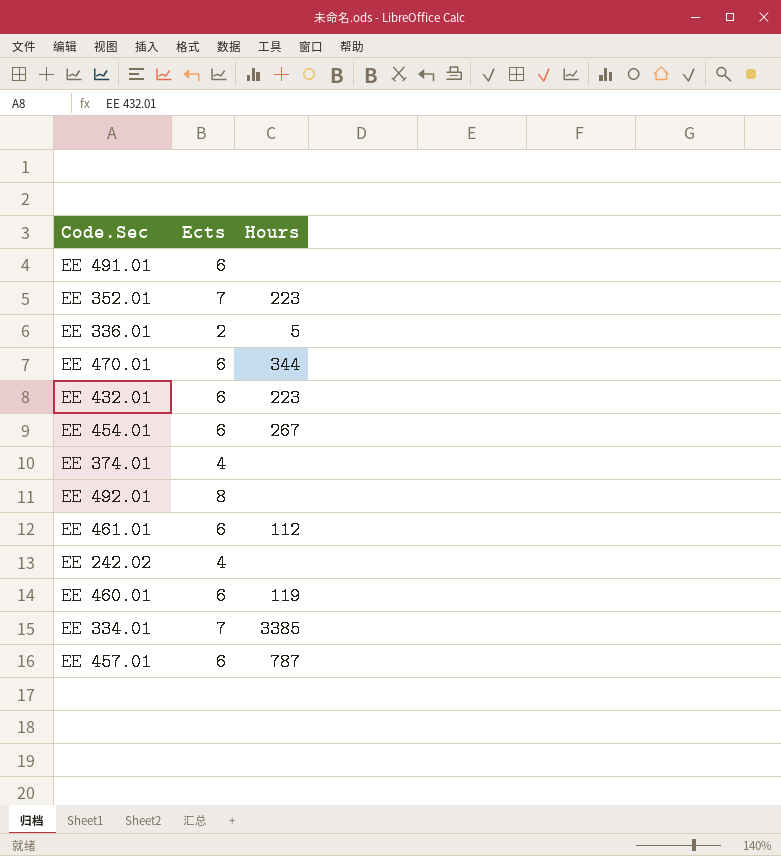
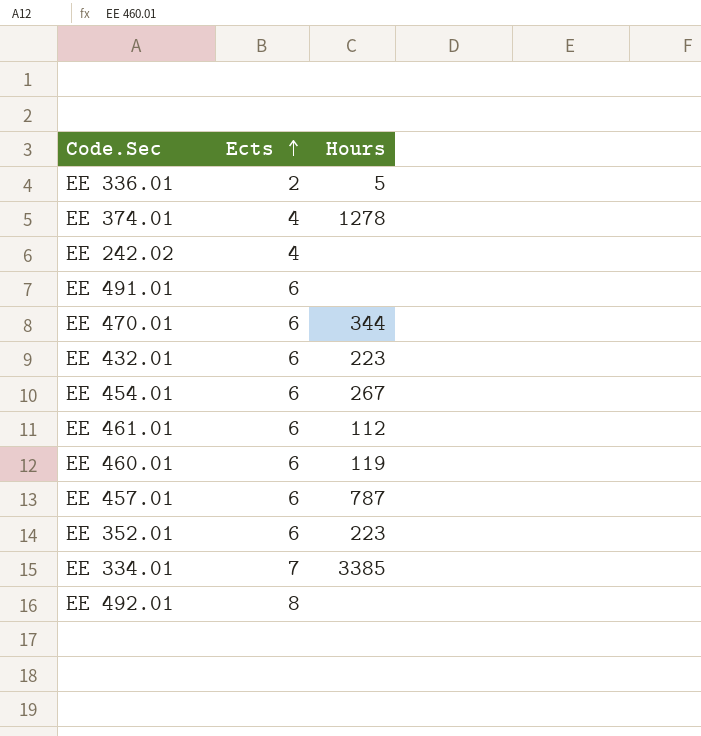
row order: none -> Ects ascending
EE 374.01 | Hours: none -> 1278
EE 352.01 | Ects: 7 -> 6

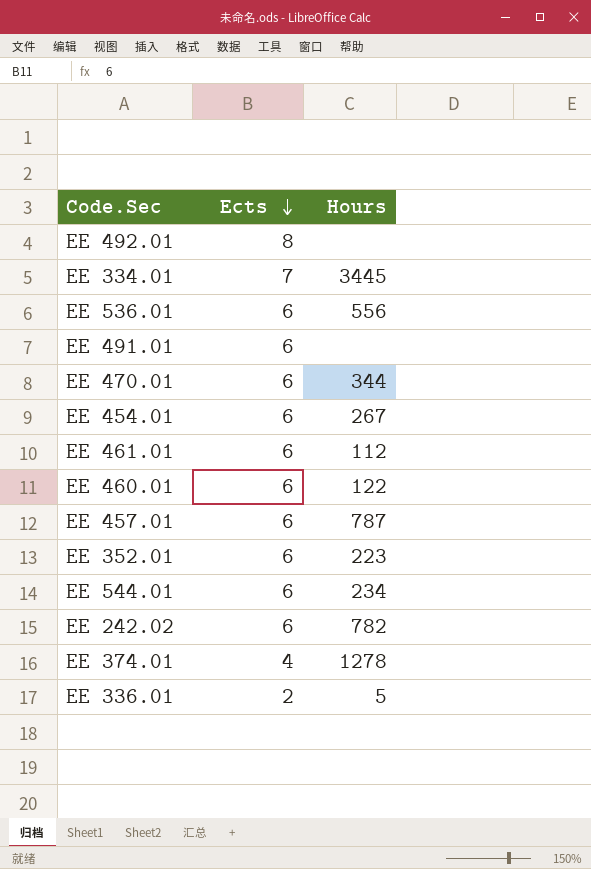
row order: Ects ascending -> Ects descending
row EE 432.01: 6 | 223 -> none
EE 334.01 | Hours: 3385 -> 3445
row EE 536.01: none -> 6 | 556
EE 460.01 | Hours: 119 -> 122
row EE 544.01: none -> 6 | 234
EE 242.02 | Ects: 4 -> 6
EE 242.02 | Hours: none -> 782

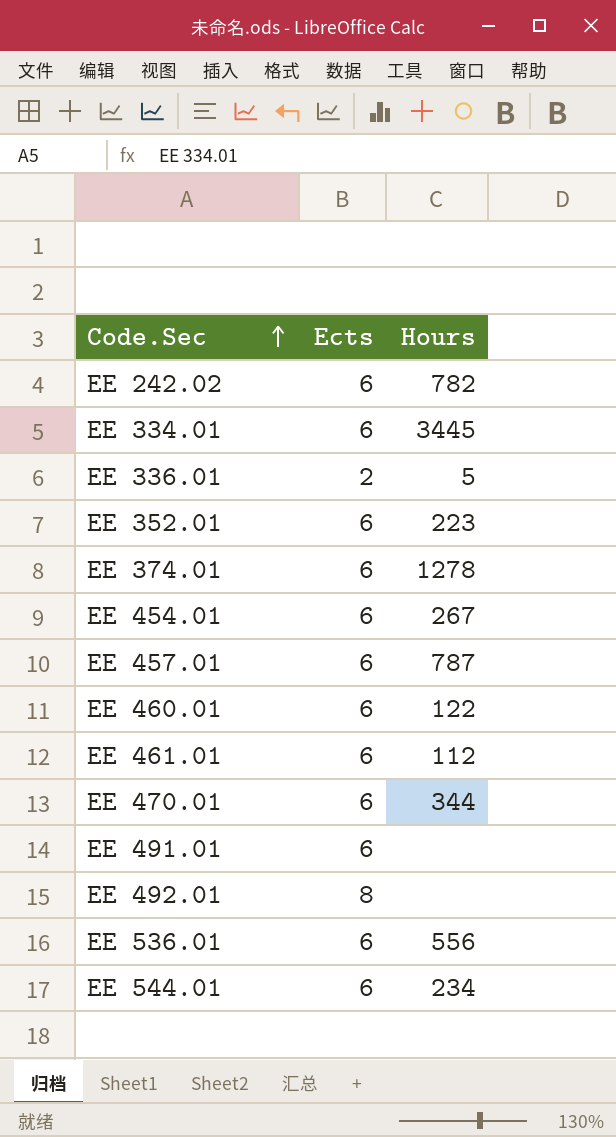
row order: Ects descending -> Code.Sec ascending
EE 334.01 | Ects: 7 -> 6
EE 374.01 | Ects: 4 -> 6

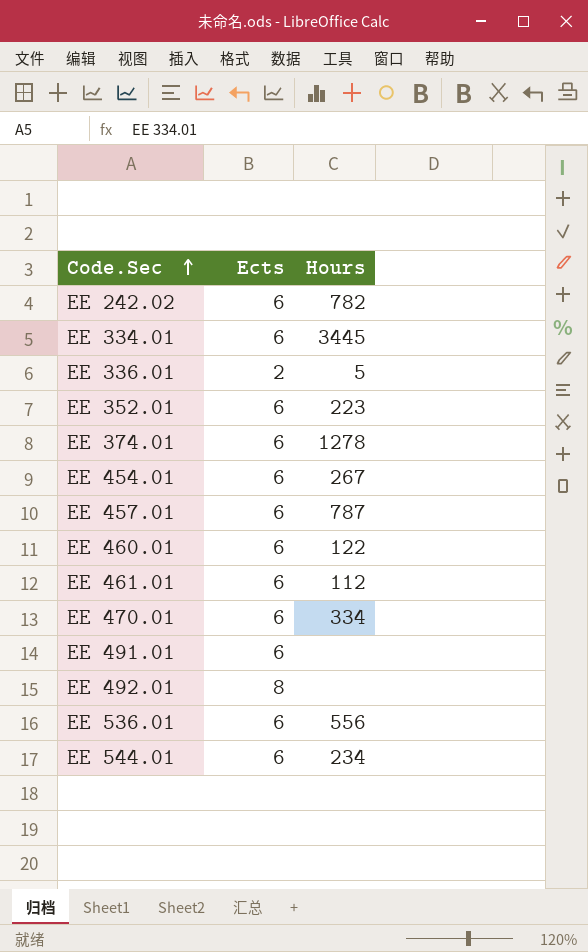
EE 470.01 | Hours: 344 -> 334

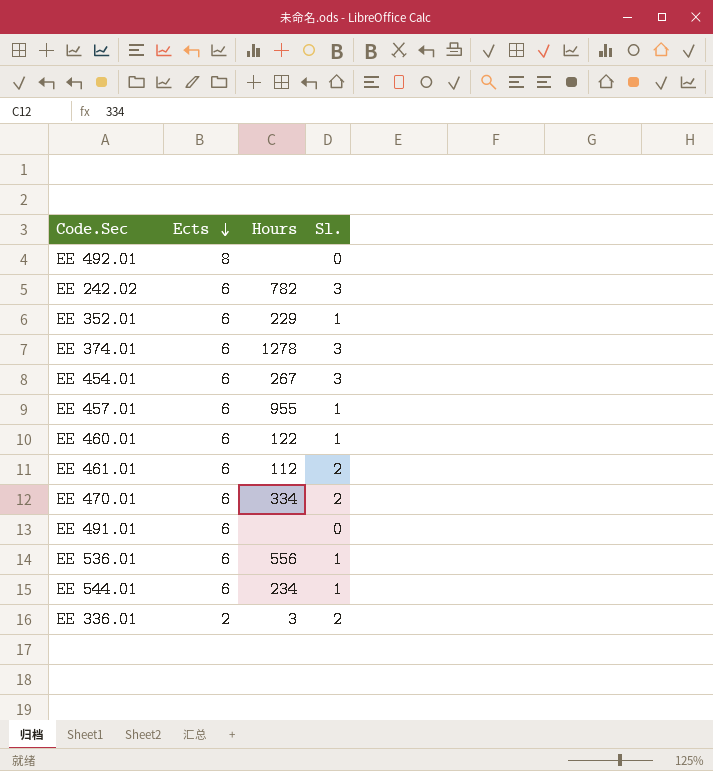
row order: Code.Sec ascending -> Ects descending
column Sl. | position: none -> 4
row EE 334.01: 6 | 3445 -> none
EE 352.01 | Hours: 223 -> 229
EE 457.01 | Hours: 787 -> 955
EE 336.01 | Hours: 5 -> 3

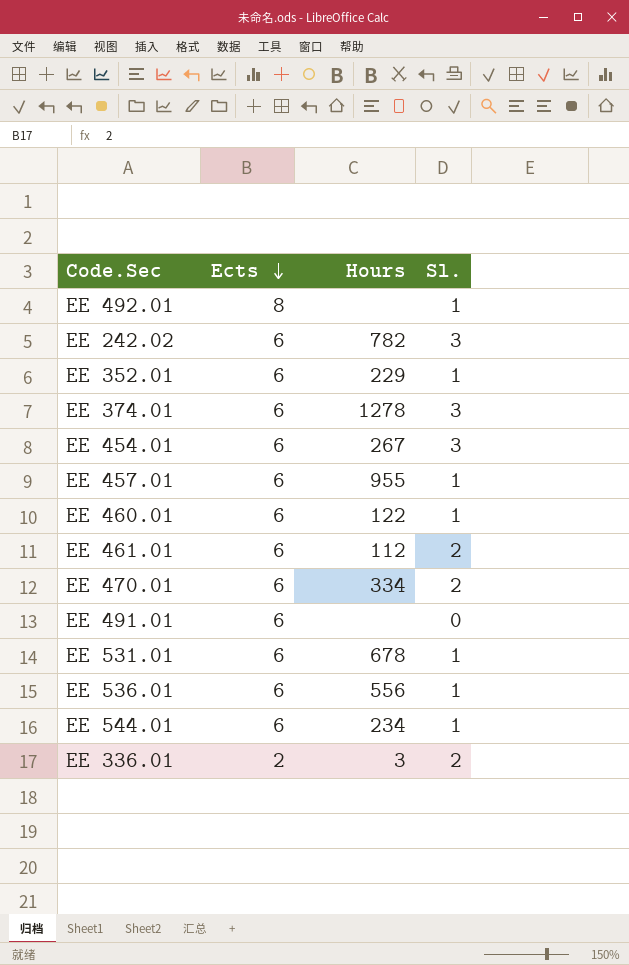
EE 492.01 | Sl.: 0 -> 1
row EE 531.01: none -> 6 | 678 | 1

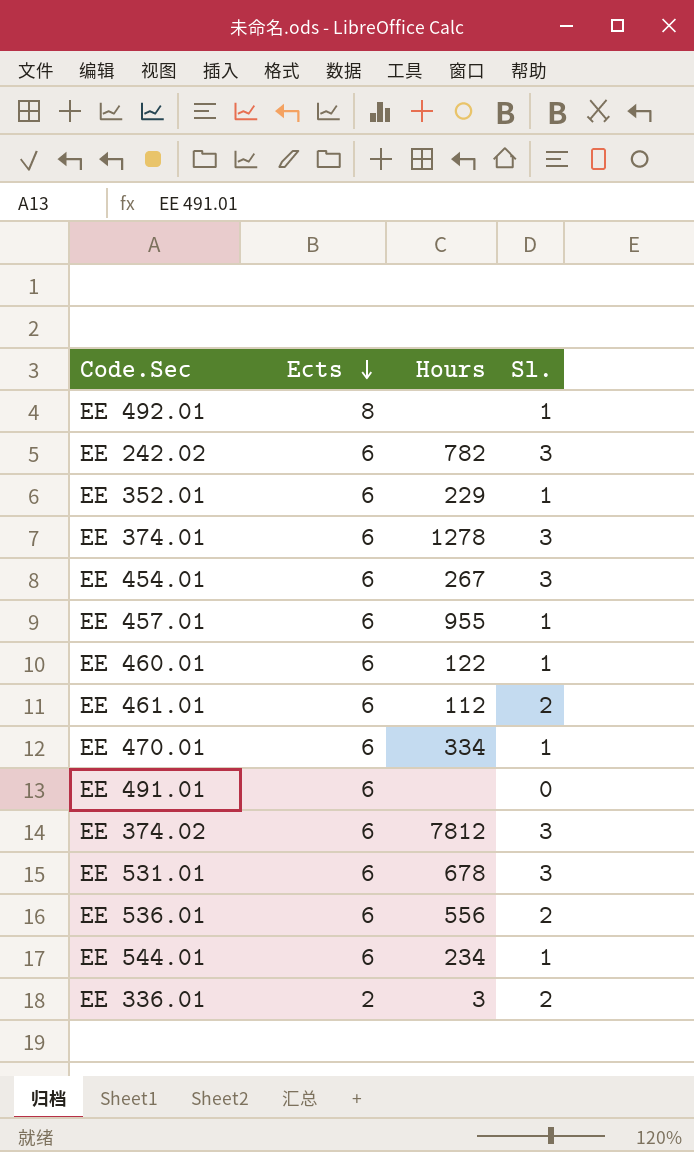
EE 470.01 | Sl.: 2 -> 1
row EE 374.02: none -> 6 | 7812 | 3
EE 531.01 | Sl.: 1 -> 3
EE 536.01 | Sl.: 1 -> 2

